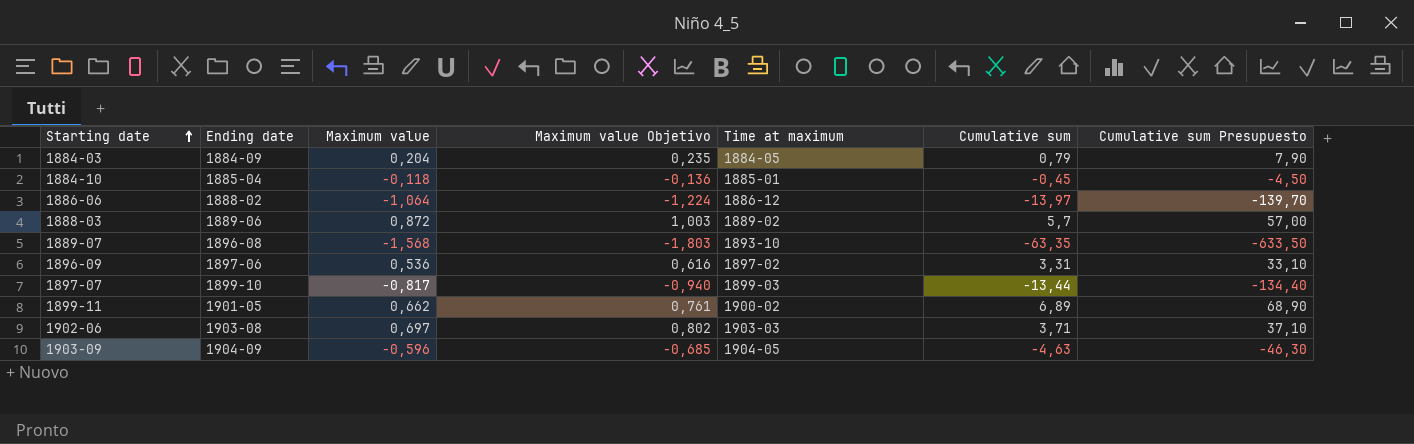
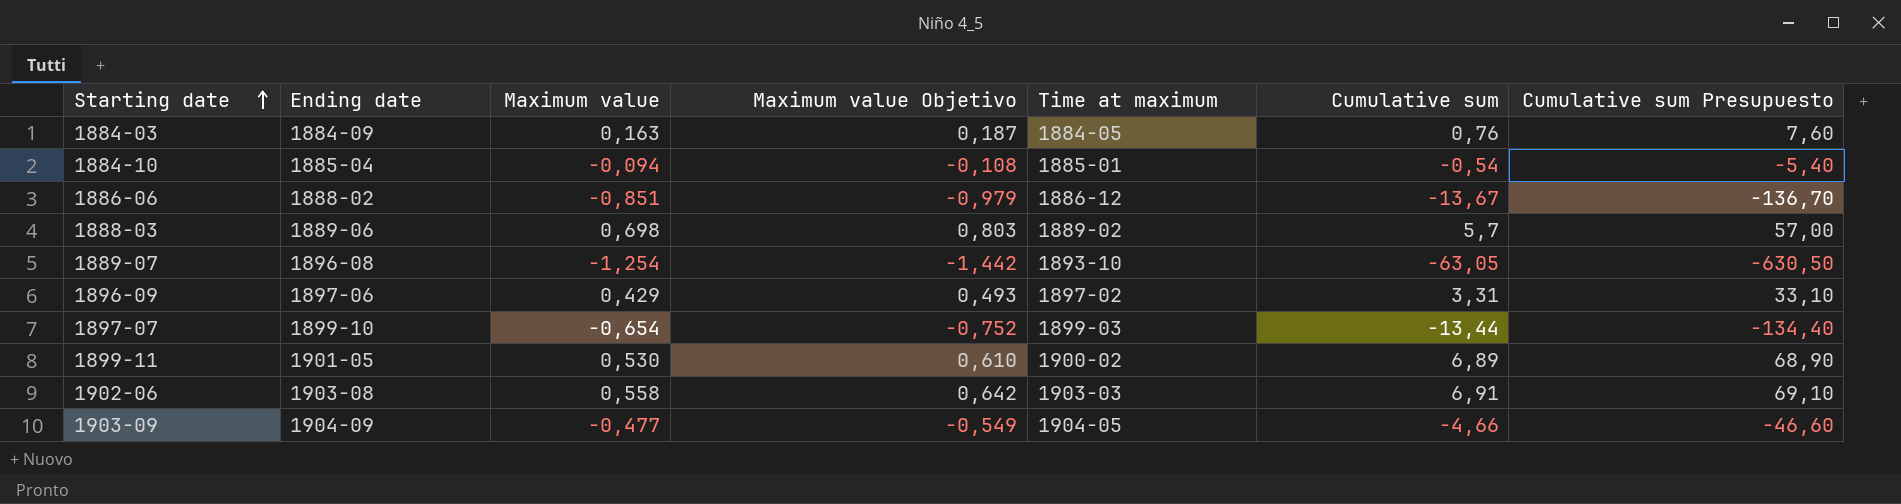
1884-03 | Maximum value: 0,204 -> 0,163
1884-03 | Maximum value Objetivo: 0,235 -> 0,187
1884-03 | Cumulative sum: 0,79 -> 0,76
1884-03 | Cumulative sum Presupuesto: 7,90 -> 7,60
1884-10 | Maximum value: -0,118 -> -0,094
1884-10 | Maximum value Objetivo: -0,136 -> -0,108
1884-10 | Cumulative sum: -0,45 -> -0,54
1884-10 | Cumulative sum Presupuesto: -4,50 -> -5,40
1886-06 | Maximum value: -1,064 -> -0,851
1886-06 | Maximum value Objetivo: -1,224 -> -0,979
1886-06 | Cumulative sum: -13,97 -> -13,67
1886-06 | Cumulative sum Presupuesto: -139,70 -> -136,70
1888-03 | Maximum value: 0,872 -> 0,698
1888-03 | Maximum value Objetivo: 1,003 -> 0,803
1889-07 | Maximum value: -1,568 -> -1,254
1889-07 | Maximum value Objetivo: -1,803 -> -1,442
1889-07 | Cumulative sum: -63,35 -> -63,05
1889-07 | Cumulative sum Presupuesto: -633,50 -> -630,50
1896-09 | Maximum value: 0,536 -> 0,429
1896-09 | Maximum value Objetivo: 0,616 -> 0,493
1897-07 | Maximum value: -0,817 -> -0,654
1897-07 | Maximum value Objetivo: -0,940 -> -0,752
1899-11 | Maximum value: 0,662 -> 0,530
1899-11 | Maximum value Objetivo: 0,761 -> 0,610
1902-06 | Maximum value: 0,697 -> 0,558
1902-06 | Maximum value Objetivo: 0,802 -> 0,642
1902-06 | Cumulative sum: 3,71 -> 6,91
1902-06 | Cumulative sum Presupuesto: 37,10 -> 69,10
1903-09 | Maximum value: -0,596 -> -0,477
1903-09 | Maximum value Objetivo: -0,685 -> -0,549
1903-09 | Cumulative sum: -4,63 -> -4,66
1903-09 | Cumulative sum Presupuesto: -46,30 -> -46,60

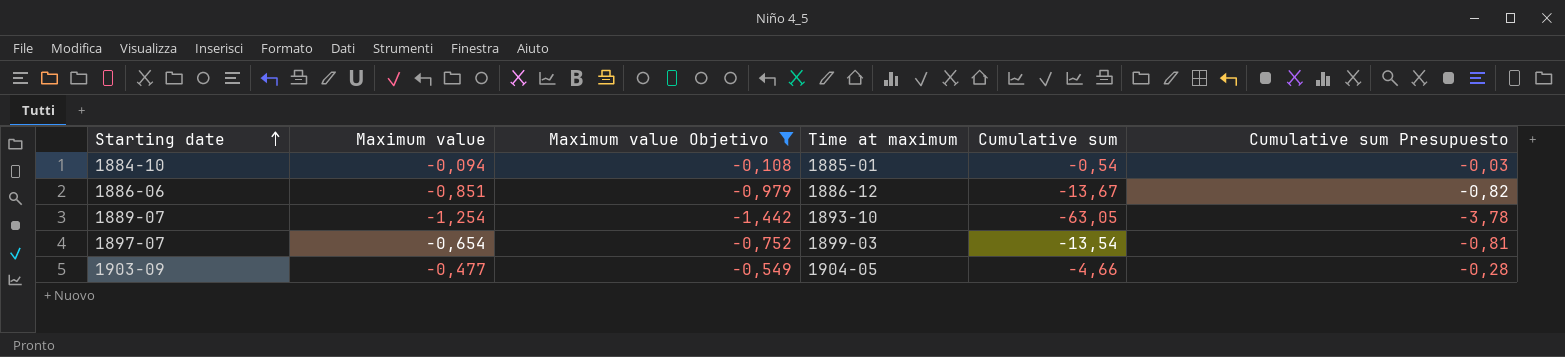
filter: none -> Maximum value Objetivo <= -0,108
column Ending date | position: 2 -> none
column Cumulative sum Presupuesto | formula: [Cumulative sum] * 10 -> [Cumulative sum] * 0,06
1897-07 | Cumulative sum: -13,44 -> -13,54

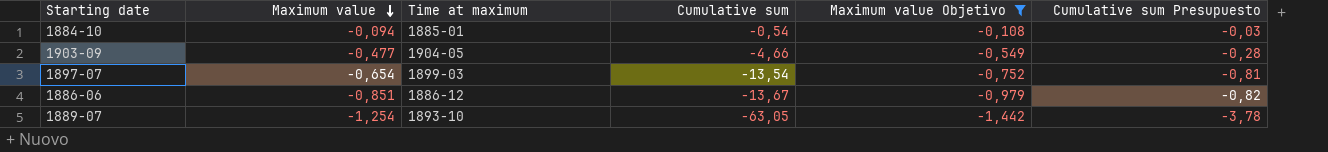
row order: Starting date ascending -> Maximum value descending
column Maximum value Objetivo | position: 3 -> 5

